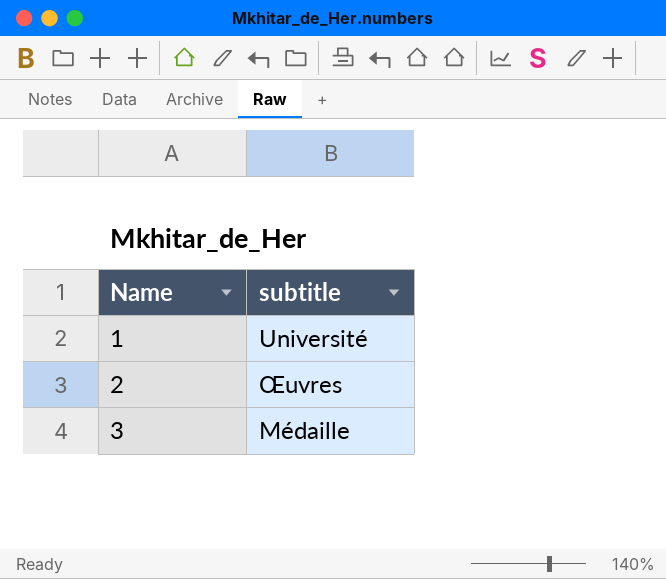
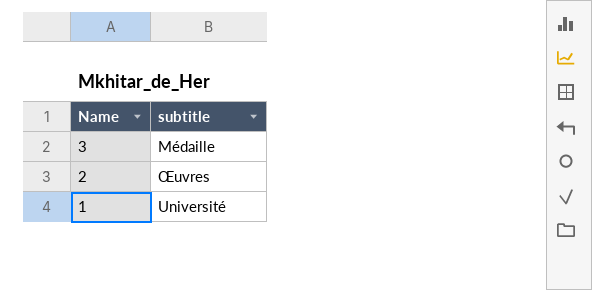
row order: Name ascending -> Name descending

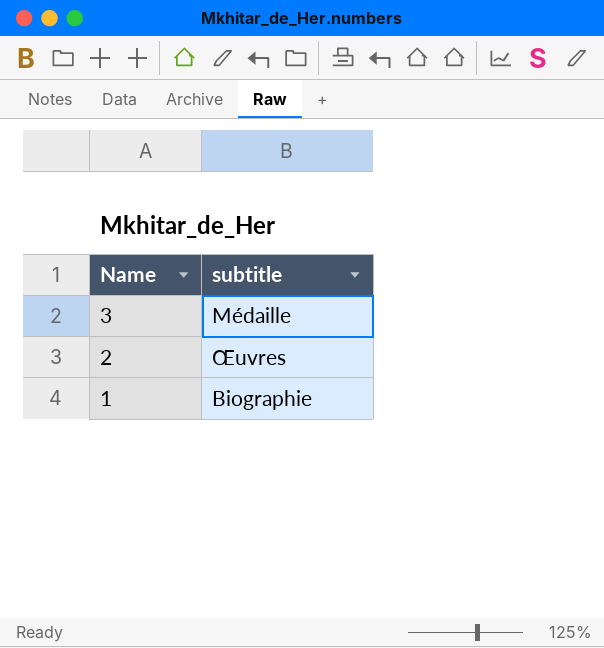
1 | subtitle: Université -> Biographie

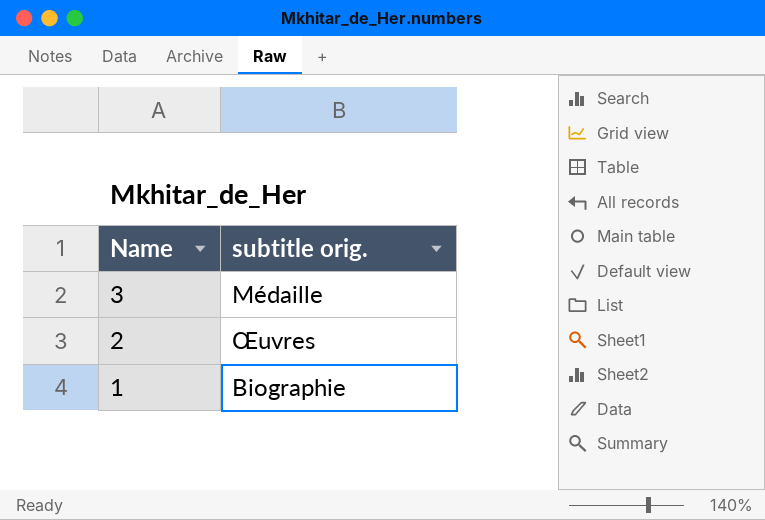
column name: subtitle -> subtitle orig.

